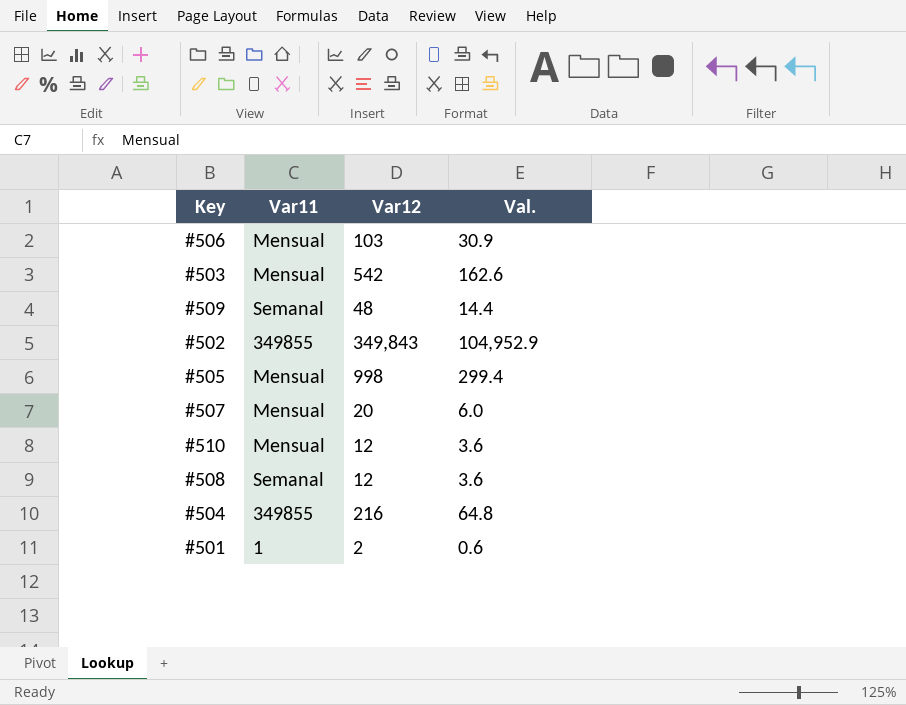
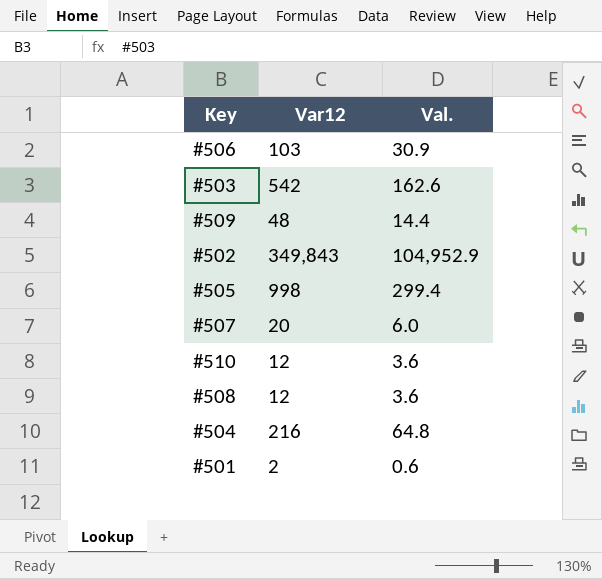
column Var11 | position: 2 -> none

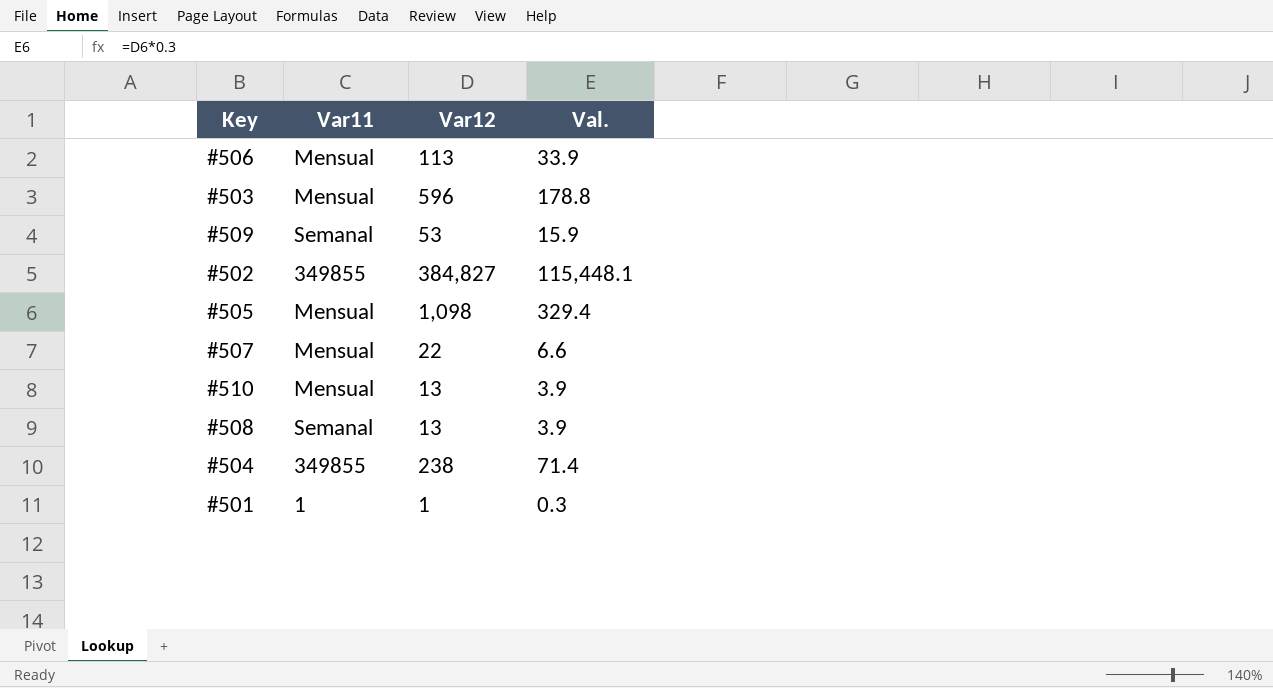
column Var11 | position: none -> 2
#506 | Var12: 103 -> 113
#506 | Val.: 30.9 -> 33.9
#503 | Var12: 542 -> 596
#503 | Val.: 162.6 -> 178.8
#509 | Var12: 48 -> 53
#509 | Val.: 14.4 -> 15.9
#502 | Var12: 349,843 -> 384,827
#502 | Val.: 104,952.9 -> 115,448.1
#505 | Var12: 998 -> 1,098
#505 | Val.: 299.4 -> 329.4
#507 | Var12: 20 -> 22
#507 | Val.: 6.0 -> 6.6
#510 | Var12: 12 -> 13
#510 | Val.: 3.6 -> 3.9
#508 | Var12: 12 -> 13
#508 | Val.: 3.6 -> 3.9
#504 | Var12: 216 -> 238
#504 | Val.: 64.8 -> 71.4
#501 | Var12: 2 -> 1
#501 | Val.: 0.6 -> 0.3

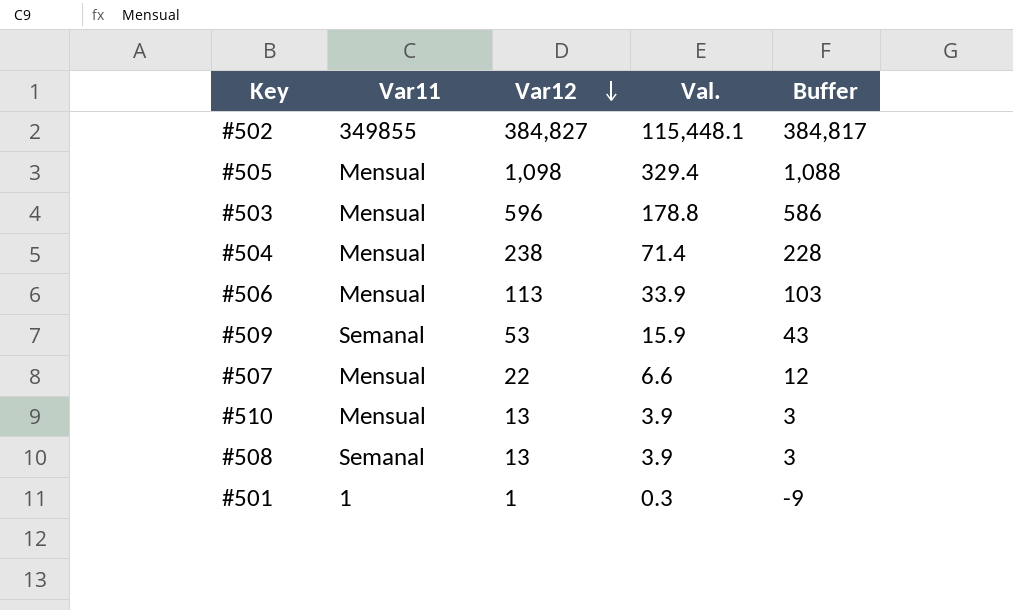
row order: none -> Var12 descending
column Buffer | formula: none -> [Var12] - 10
#504 | Var11: 349855 -> Mensual

